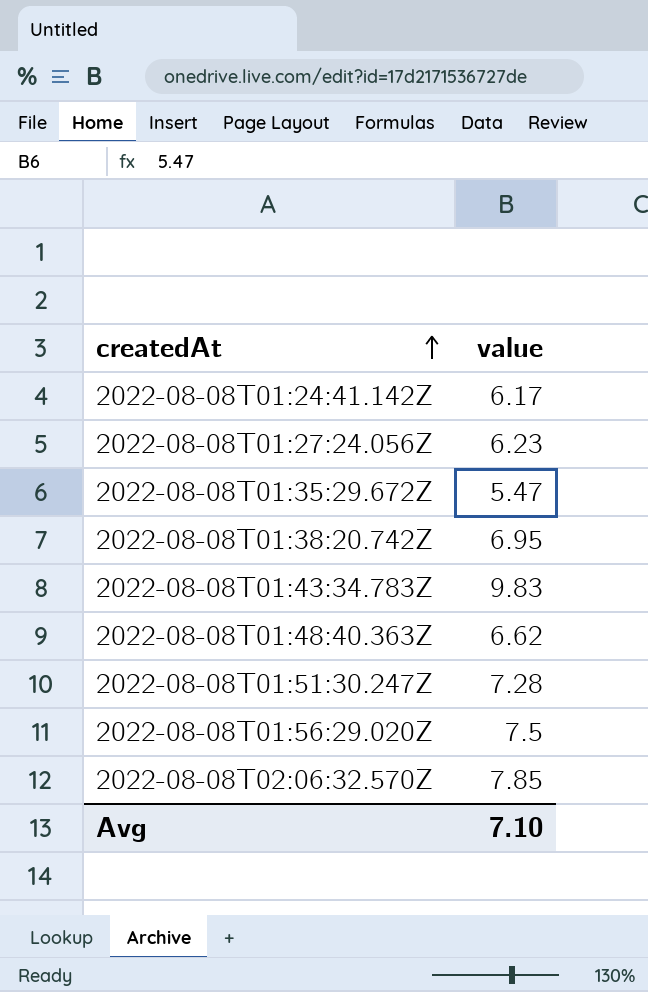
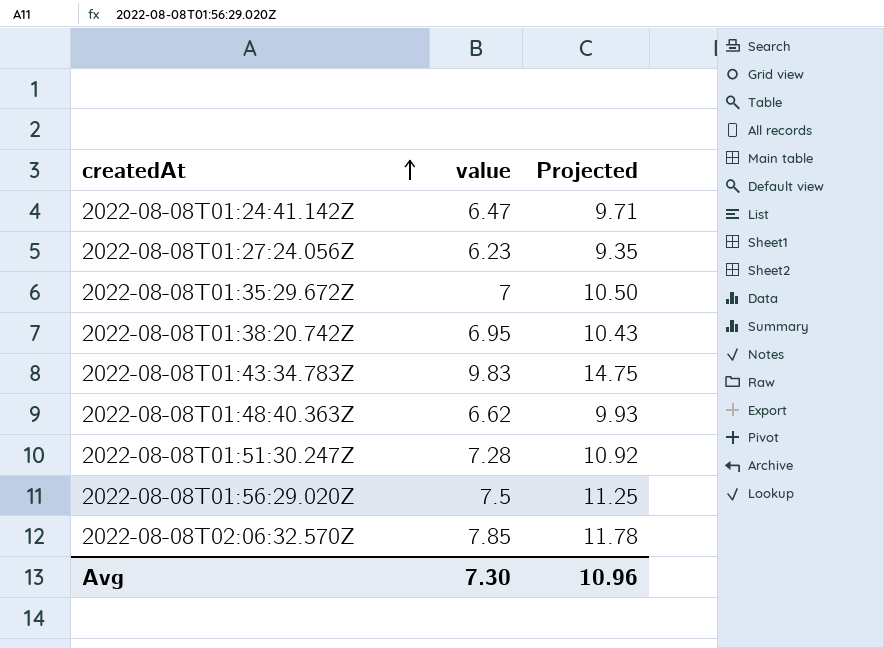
column Projected | formula: none -> [value] * 1.5
2022-08-08T01:24:41.142Z | value: 6.17 -> 6.47
2022-08-08T01:35:29.672Z | value: 5.47 -> 7
Avg | value: 7.10 -> 7.30

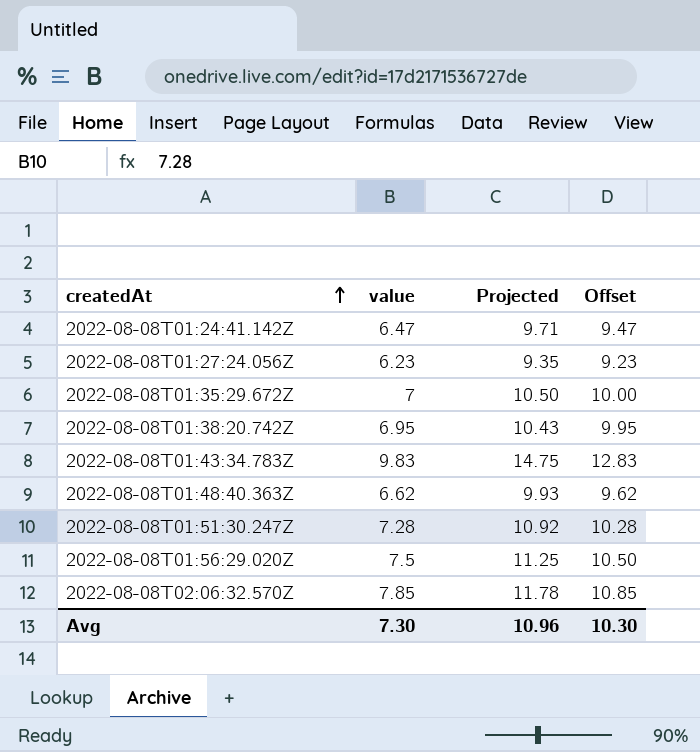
column Offset | formula: none -> [value] + 3

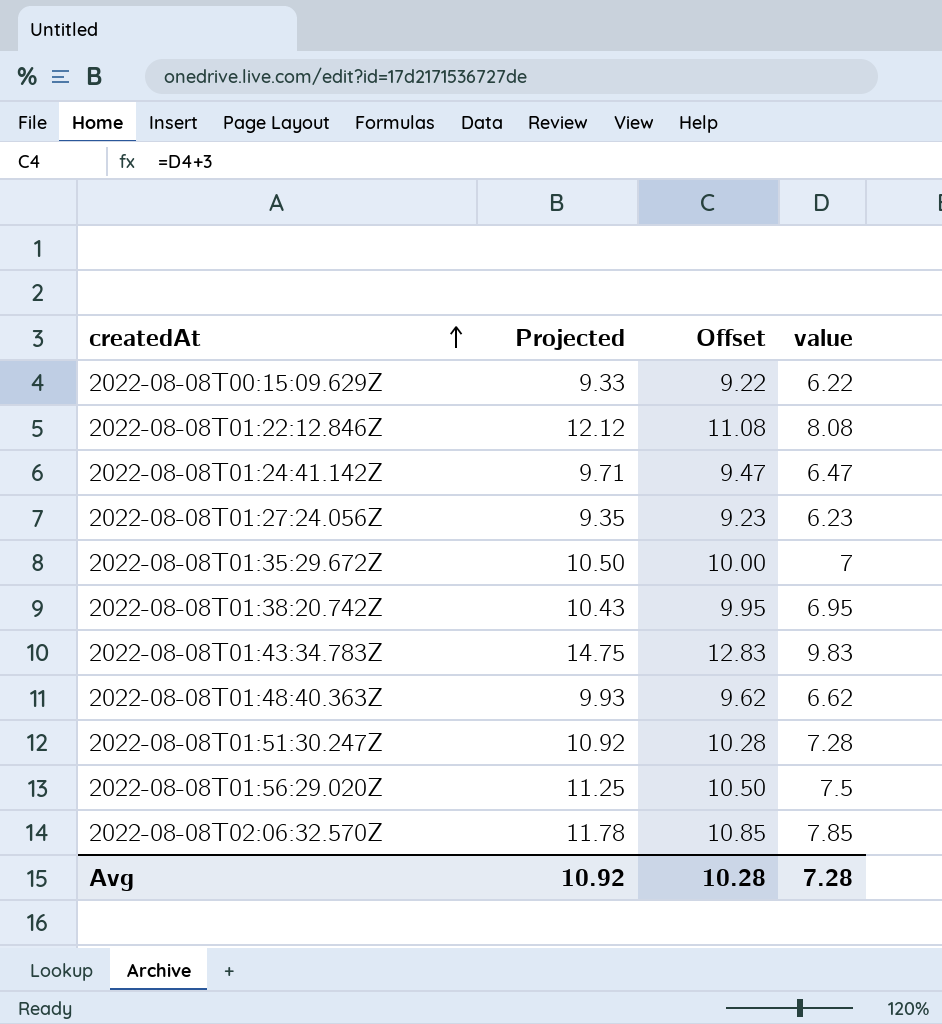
column value | position: 2 -> 4
row 2022-08-08T00:15:09.629Z: none -> 9.33 | 9.22 | 6.22
row 2022-08-08T01:22:12.846Z: none -> 12.12 | 11.08 | 8.08
Avg | Projected: 10.96 -> 10.92
Avg | Offset: 10.30 -> 10.28
Avg | value: 7.30 -> 7.28

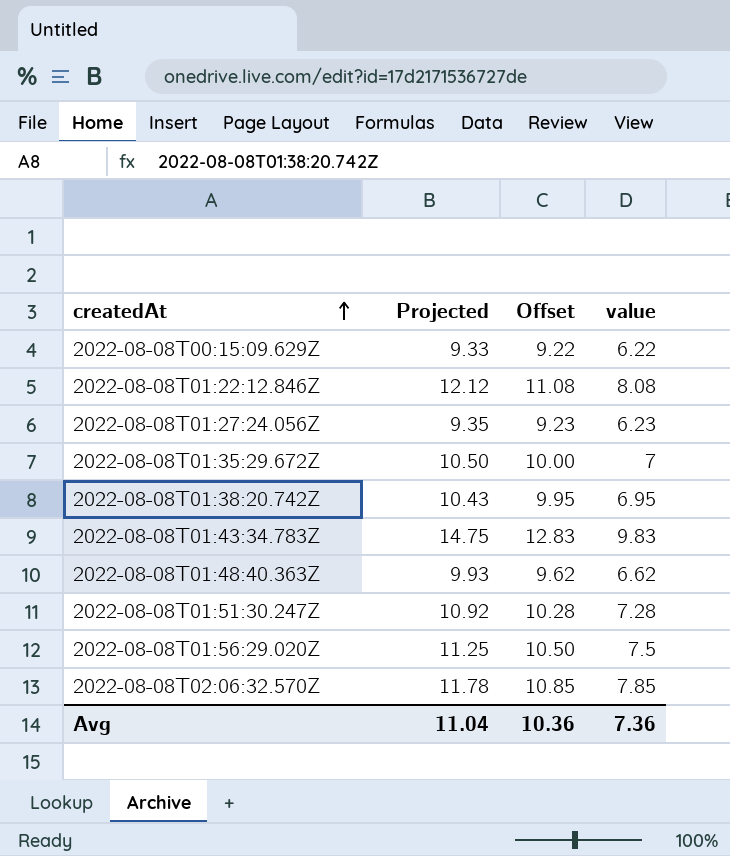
row 2022-08-08T01:24:41.142Z: 9.71 | 9.47 | 6.47 -> none
Avg | Projected: 10.92 -> 11.04
Avg | Offset: 10.28 -> 10.36
Avg | value: 7.28 -> 7.36

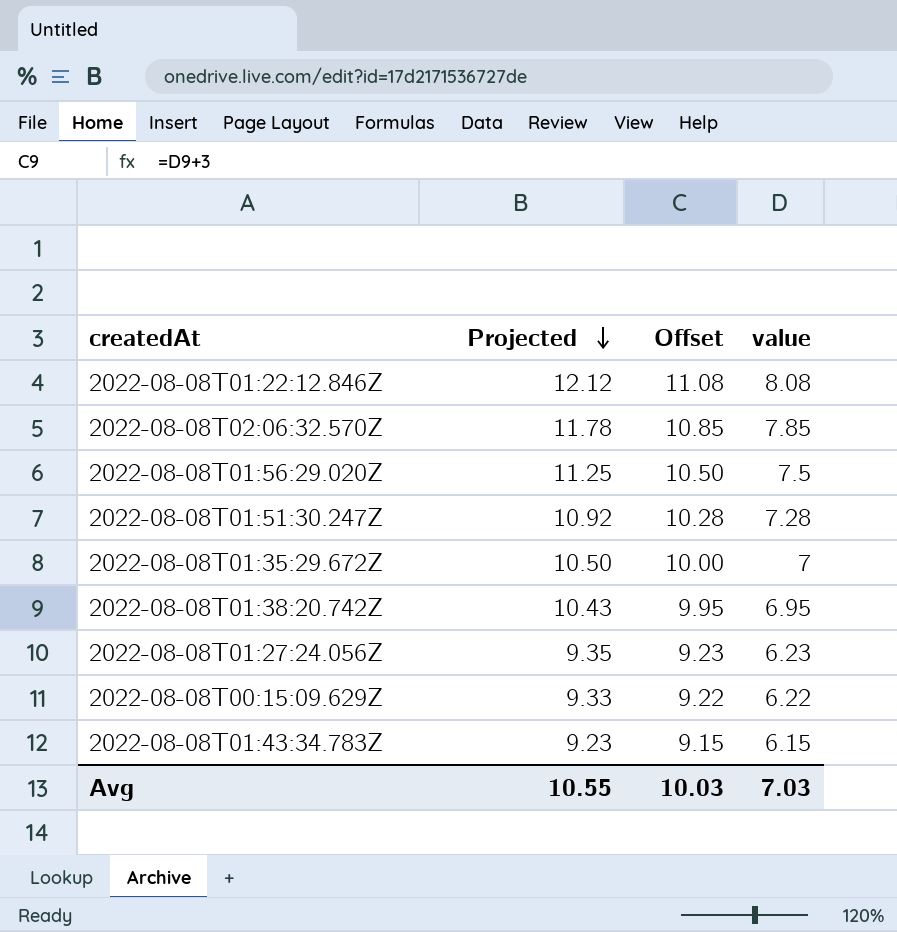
row order: createdAt ascending -> Projected descending
row 2022-08-08T01:48:40.363Z: 9.93 | 9.62 | 6.62 -> none
2022-08-08T01:43:34.783Z | Projected: 14.75 -> 9.23
2022-08-08T01:43:34.783Z | Offset: 12.83 -> 9.15
2022-08-08T01:43:34.783Z | value: 9.83 -> 6.15
Avg | Projected: 11.04 -> 10.55
Avg | Offset: 10.36 -> 10.03
Avg | value: 7.36 -> 7.03

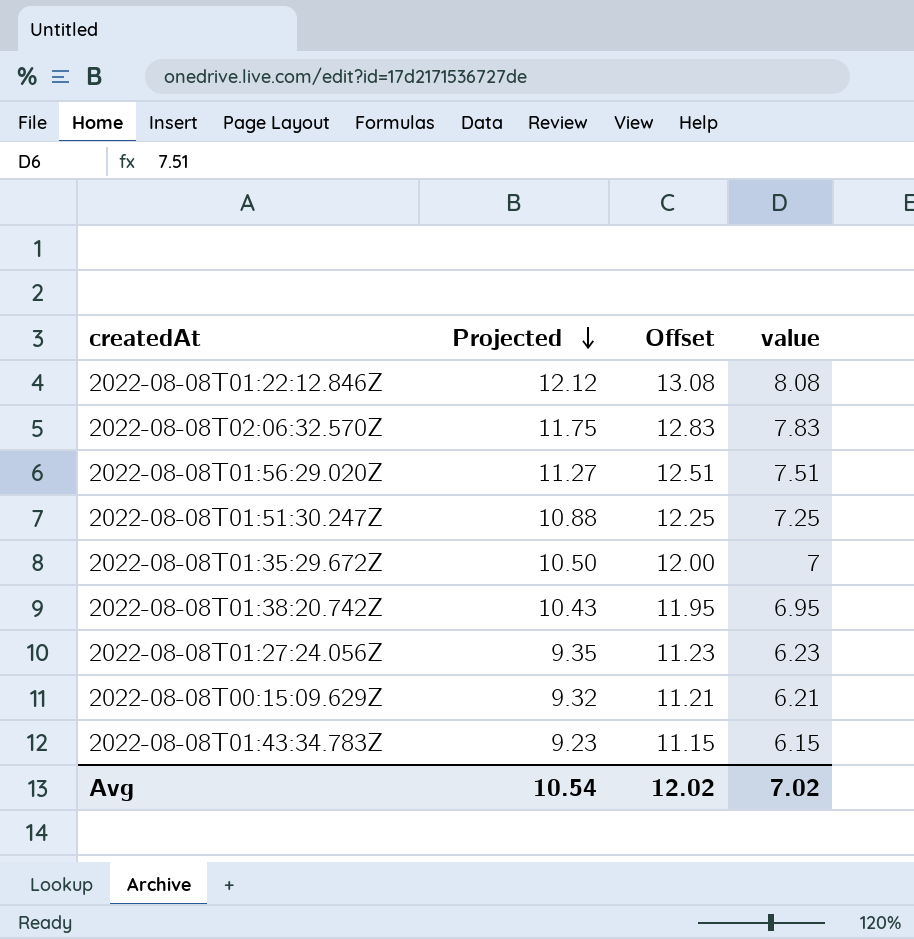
column Offset | formula: [value] + 3 -> [value] + 5
2022-08-08T02:06:32.570Z | Projected: 11.78 -> 11.75
2022-08-08T02:06:32.570Z | value: 7.85 -> 7.83
2022-08-08T01:56:29.020Z | Projected: 11.25 -> 11.27
2022-08-08T01:56:29.020Z | value: 7.5 -> 7.51
2022-08-08T01:51:30.247Z | Projected: 10.92 -> 10.88
2022-08-08T01:51:30.247Z | value: 7.28 -> 7.25
2022-08-08T00:15:09.629Z | Projected: 9.33 -> 9.32
2022-08-08T00:15:09.629Z | value: 6.22 -> 6.21
Avg | Projected: 10.55 -> 10.54
Avg | Offset: 10.03 -> 12.02
Avg | value: 7.03 -> 7.02

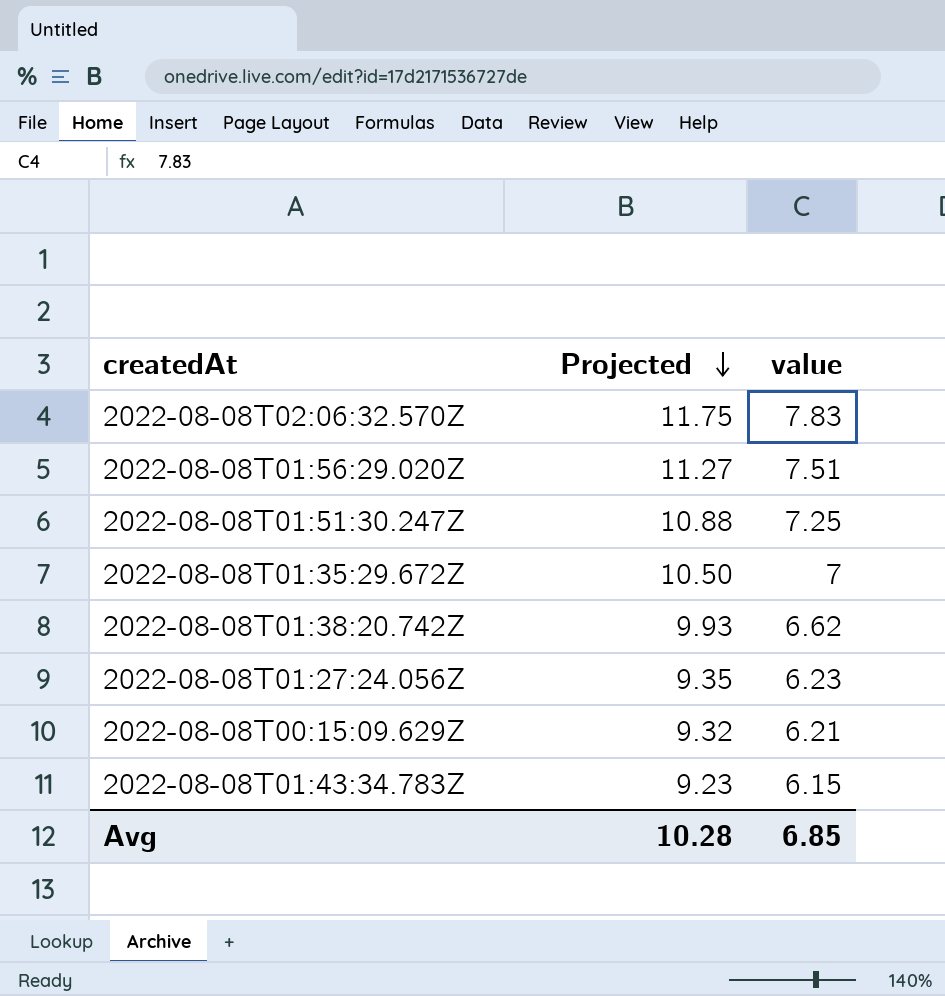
column Offset | formula: [value] + 5 -> none
row 2022-08-08T01:22:12.846Z: 12.12 | 13.08 | 8.08 -> none
2022-08-08T01:38:20.742Z | Projected: 10.43 -> 9.93
2022-08-08T01:38:20.742Z | value: 6.95 -> 6.62
Avg | Projected: 10.54 -> 10.28
Avg | value: 7.02 -> 6.85

